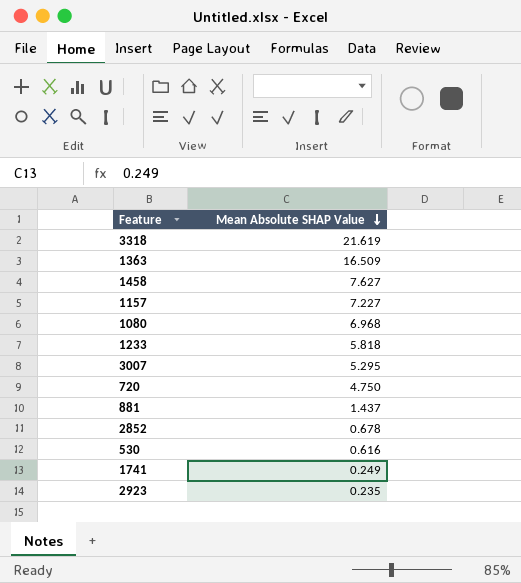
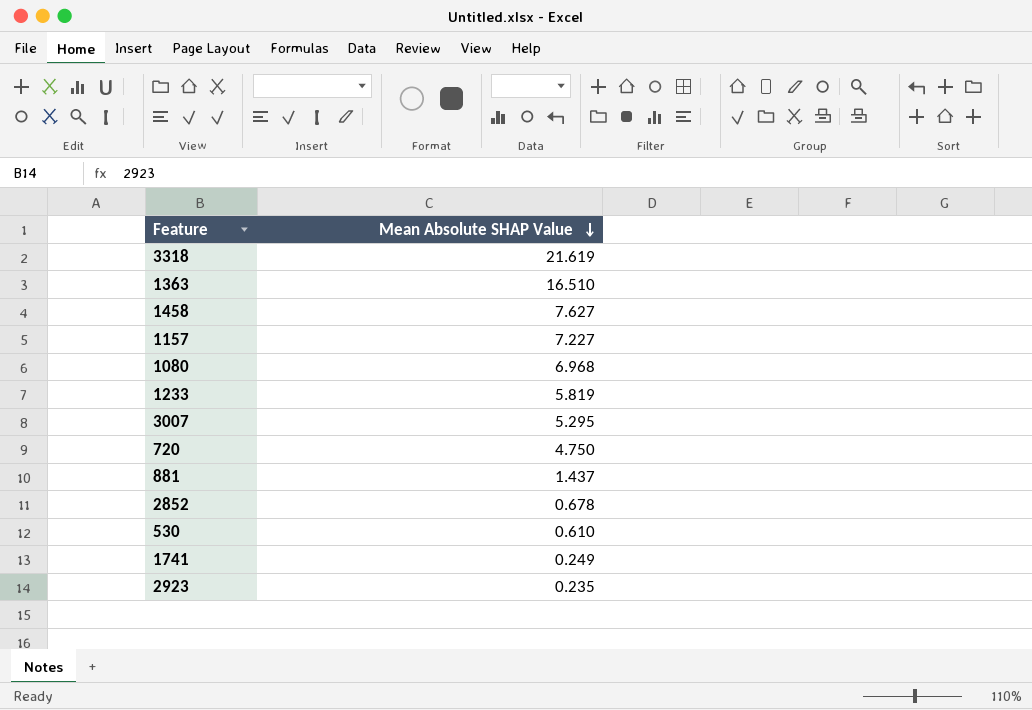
1363 | Mean Absolute SHAP Value: 16.509 -> 16.510
1233 | Mean Absolute SHAP Value: 5.818 -> 5.819
530 | Mean Absolute SHAP Value: 0.616 -> 0.610

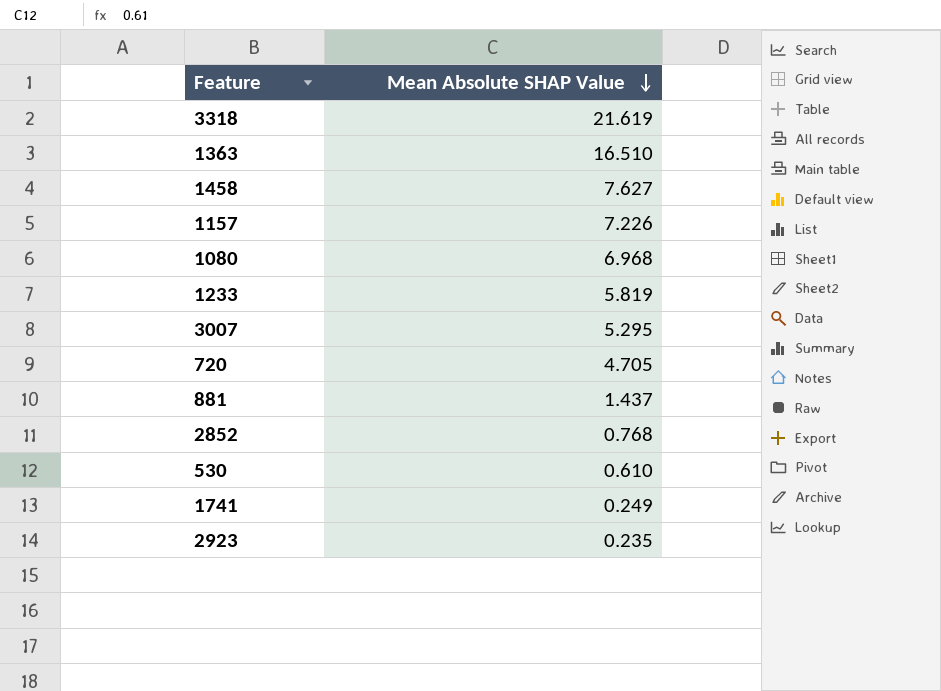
1157 | Mean Absolute SHAP Value: 7.227 -> 7.226
720 | Mean Absolute SHAP Value: 4.750 -> 4.705
2852 | Mean Absolute SHAP Value: 0.678 -> 0.768

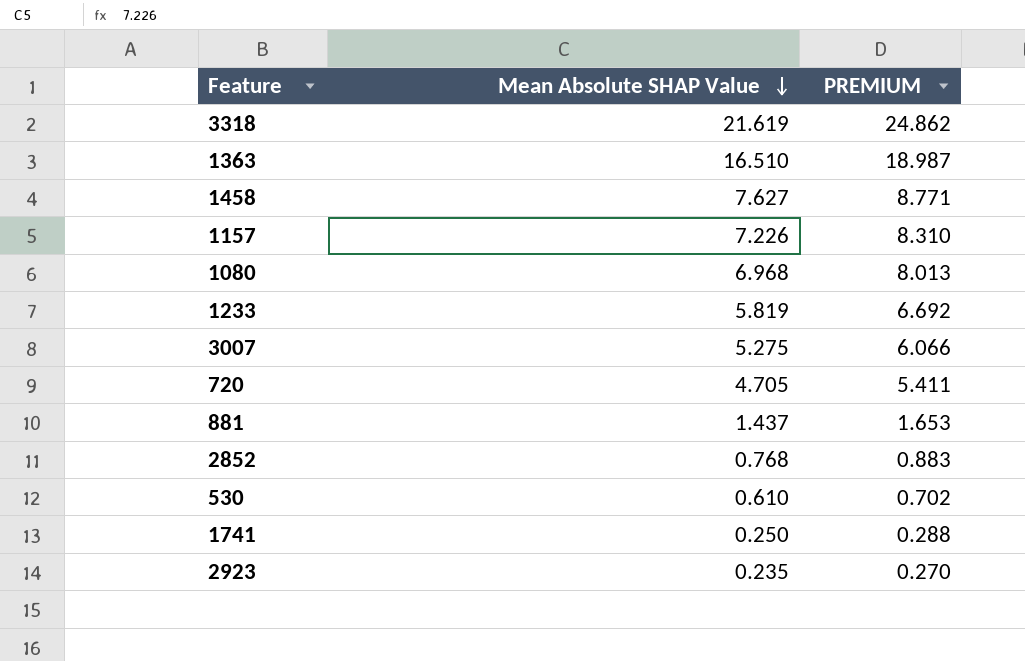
column PREMIUM | formula: none -> [Mean Absolute SHAP Value] * 1.15
3007 | Mean Absolute SHAP Value: 5.295 -> 5.275
1741 | Mean Absolute SHAP Value: 0.249 -> 0.250

